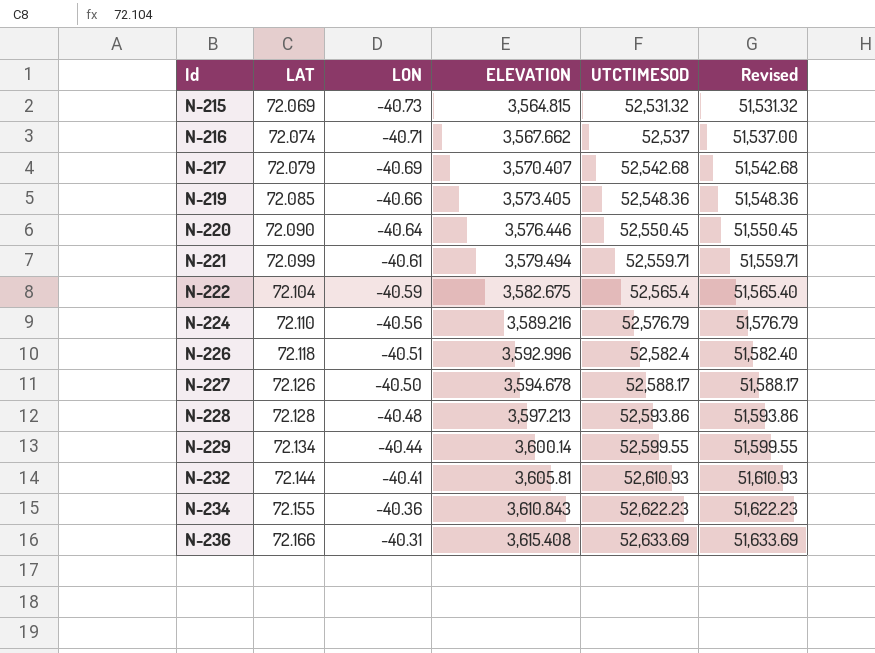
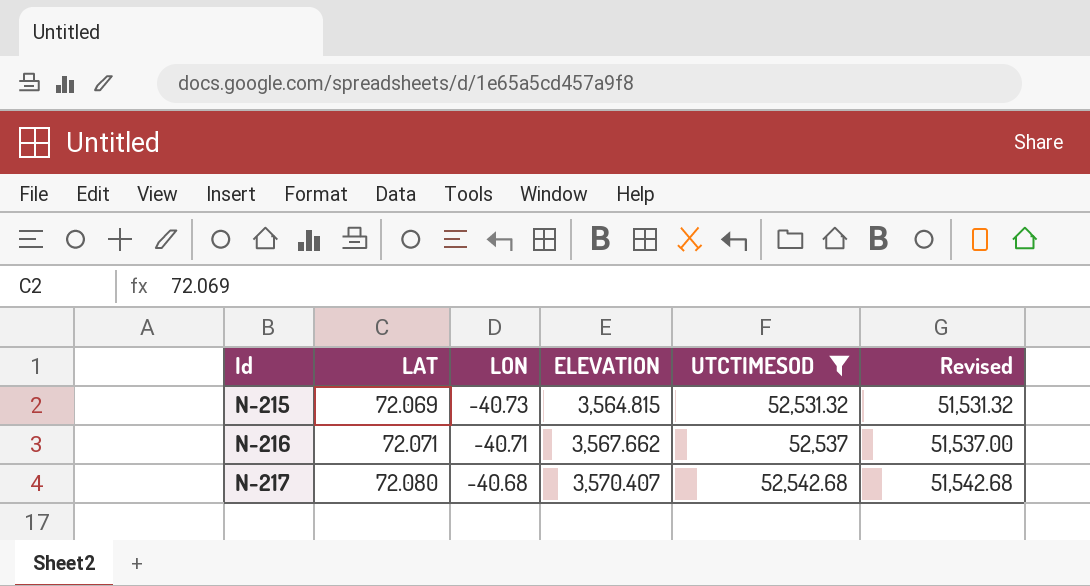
filter: none -> UTCTIMESOD <= 52,542.68
N-216 | LAT: 72.074 -> 72.071
N-217 | LAT: 72.079 -> 72.080
N-217 | LON: -40.69 -> -40.68

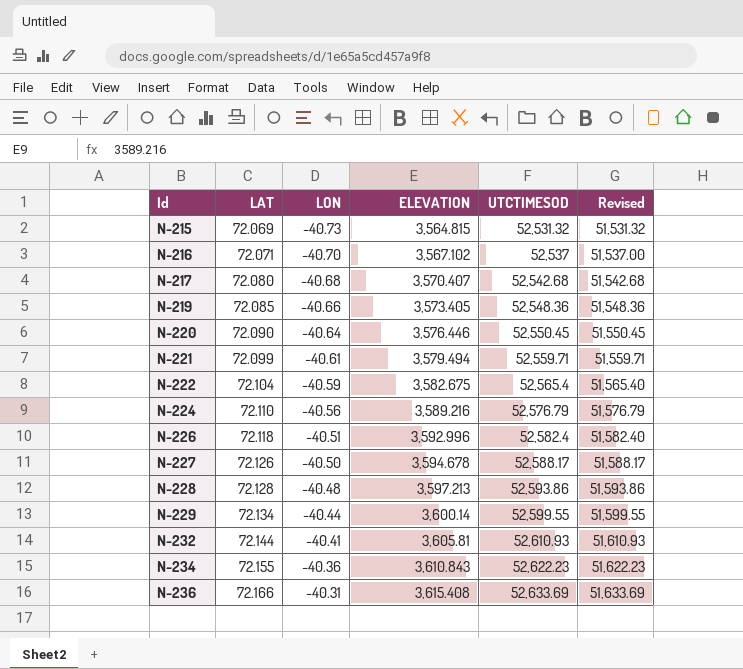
filter: UTCTIMESOD <= 52,542.68 -> none
N-216 | LON: -40.71 -> -40.70
N-216 | ELEVATION: 3,567.662 -> 3,567.102

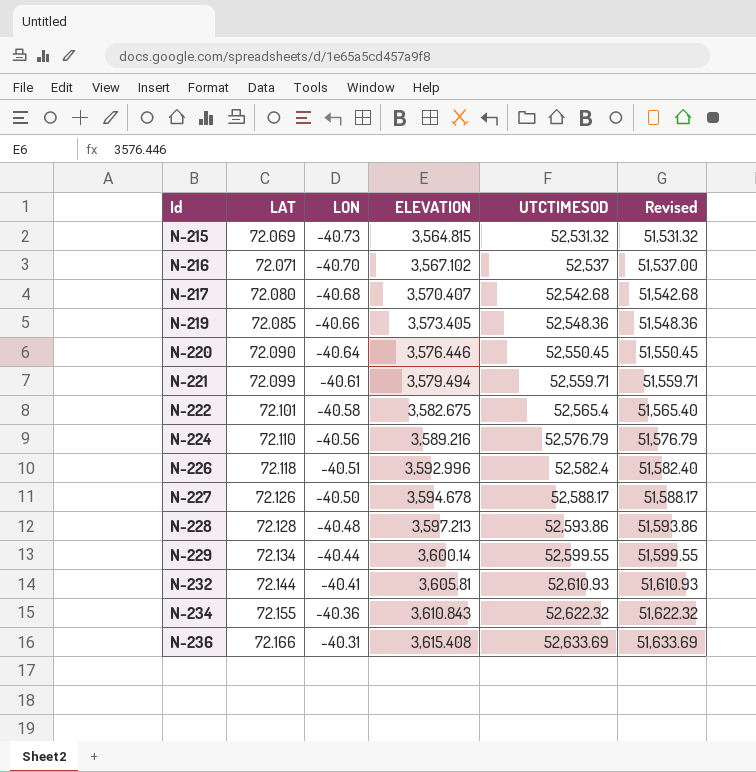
N-222 | LAT: 72.104 -> 72.101
N-222 | LON: -40.59 -> -40.58
N-234 | UTCTIMESOD: 52,622.23 -> 52,622.32
N-234 | Revised: 51,622.23 -> 51,622.32

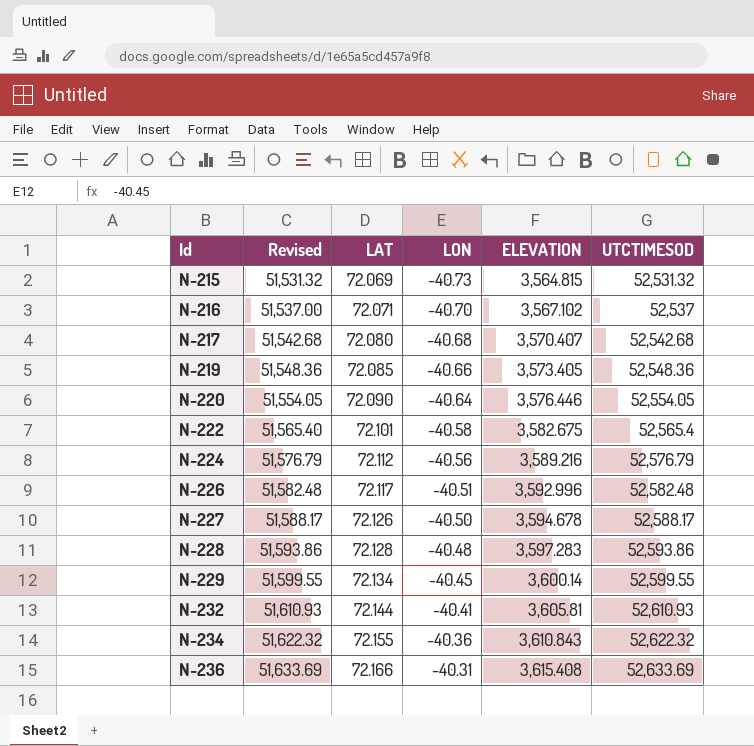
column Revised | position: 6 -> 2
row N-221: 72.099 | -40.61 | 3,579.494 | 52,559.71 | 51,559.71 -> none
N-220 | Revised: 51,550.45 -> 51,554.05
N-220 | UTCTIMESOD: 52,550.45 -> 52,554.05
N-224 | LAT: 72.110 -> 72.112
N-226 | Revised: 51,582.40 -> 51,582.48
N-226 | LAT: 72.118 -> 72.117
N-226 | UTCTIMESOD: 52,582.4 -> 52,582.48
N-228 | ELEVATION: 3,597.213 -> 3,597.283
N-229 | LON: -40.44 -> -40.45

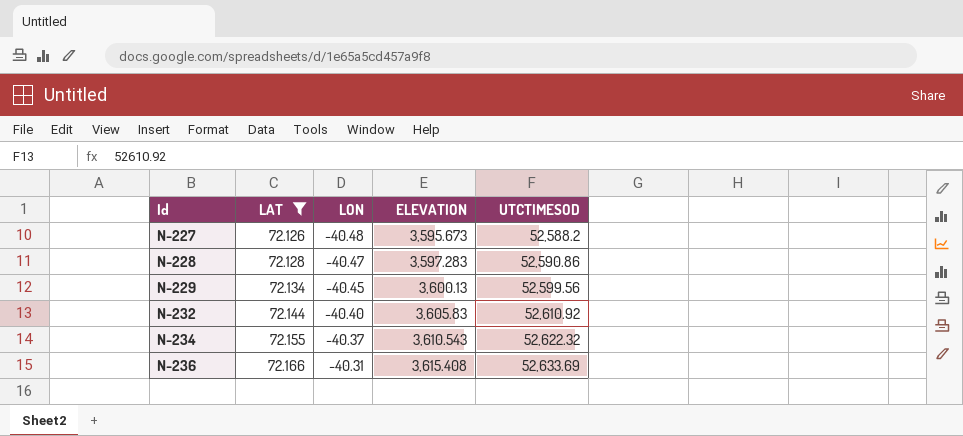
filter: none -> LAT >= 72.126
column Revised | formula: [UTCTIMESOD] - 1000 -> none
N-227 | LON: -40.50 -> -40.48
N-227 | ELEVATION: 3,594.678 -> 3,595.673
N-227 | UTCTIMESOD: 52,588.17 -> 52,588.2
N-228 | LON: -40.48 -> -40.47
N-228 | UTCTIMESOD: 52,593.86 -> 52,590.86
N-229 | ELEVATION: 3,600.14 -> 3,600.13
N-229 | UTCTIMESOD: 52,599.55 -> 52,599.56
N-232 | LON: -40.41 -> -40.40
N-232 | ELEVATION: 3,605.81 -> 3,605.83
N-232 | UTCTIMESOD: 52,610.93 -> 52,610.92
N-234 | LON: -40.36 -> -40.37
N-234 | ELEVATION: 3,610.843 -> 3,610.543

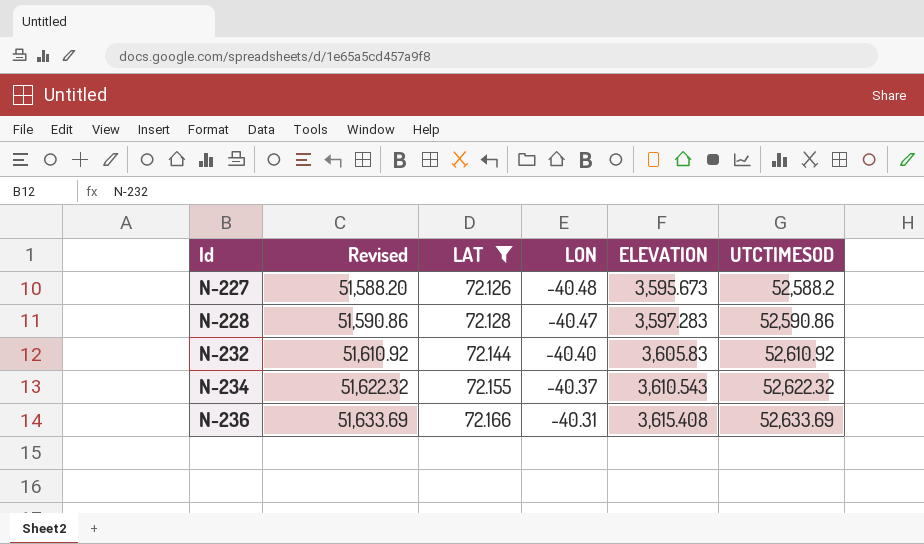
column Revised | formula: none -> [UTCTIMESOD] - 1000
row N-229: 72.134 | -40.45 | 3,600.13 | 52,599.56 -> none

